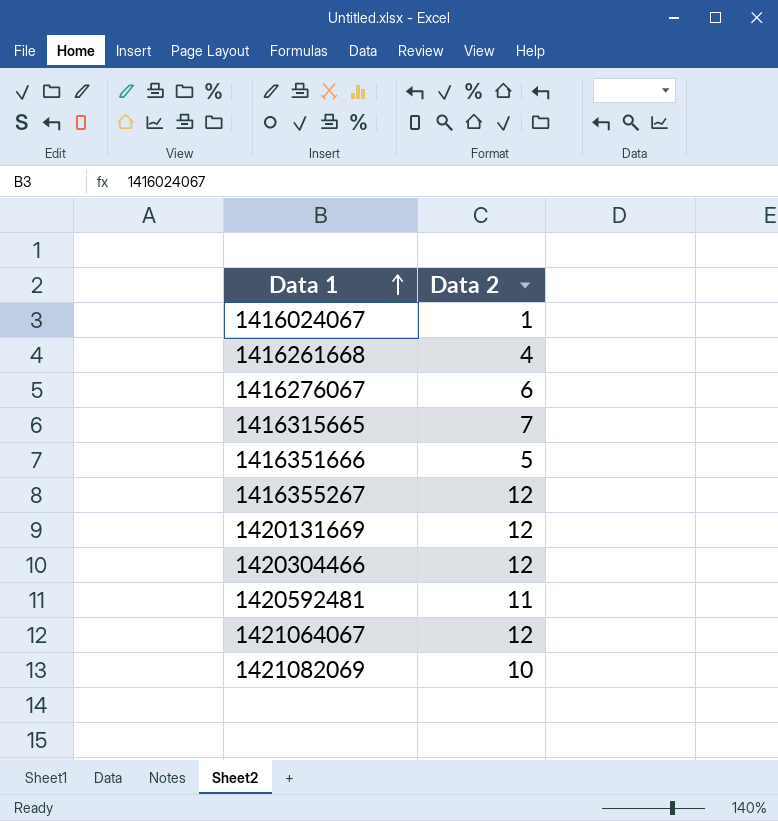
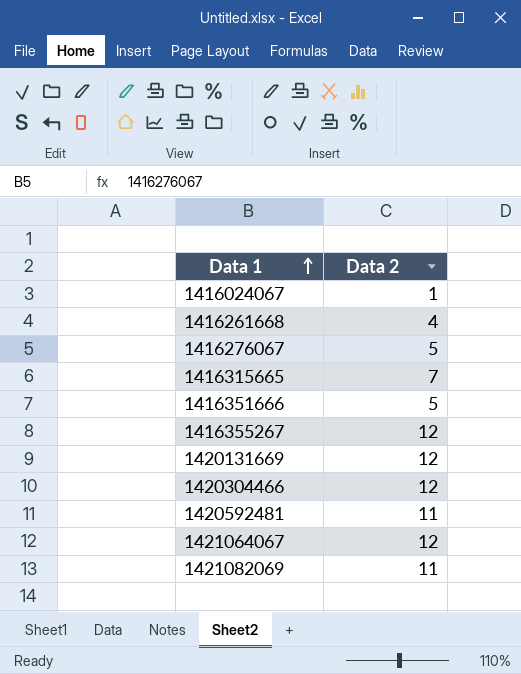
1416276067 | Data 2: 6 -> 5
1421082069 | Data 2: 10 -> 11

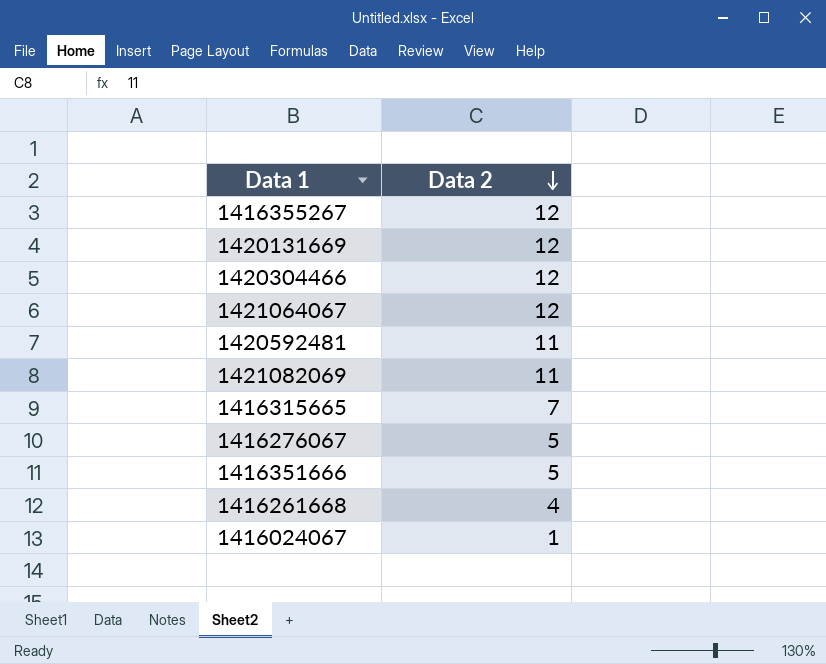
row order: Data 1 ascending -> Data 2 descending

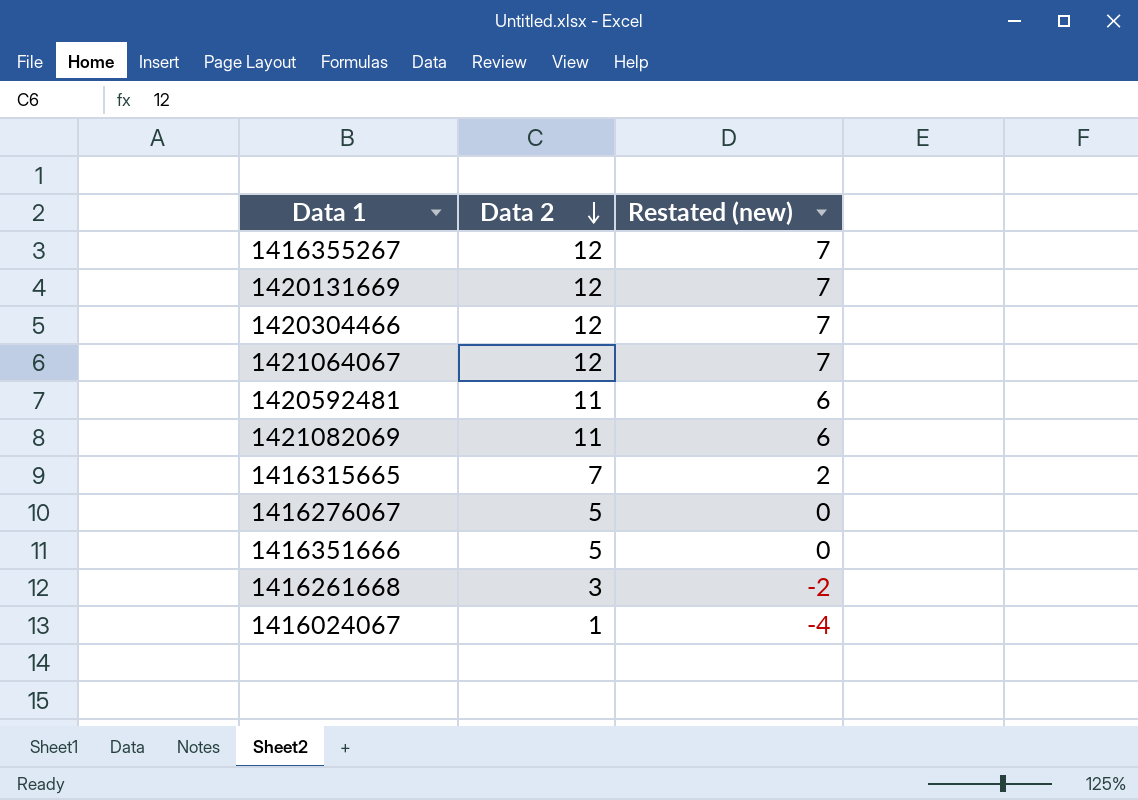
column Restated (new) | formula: none -> [Data 2] - 5
1416261668 | Data 2: 4 -> 3

